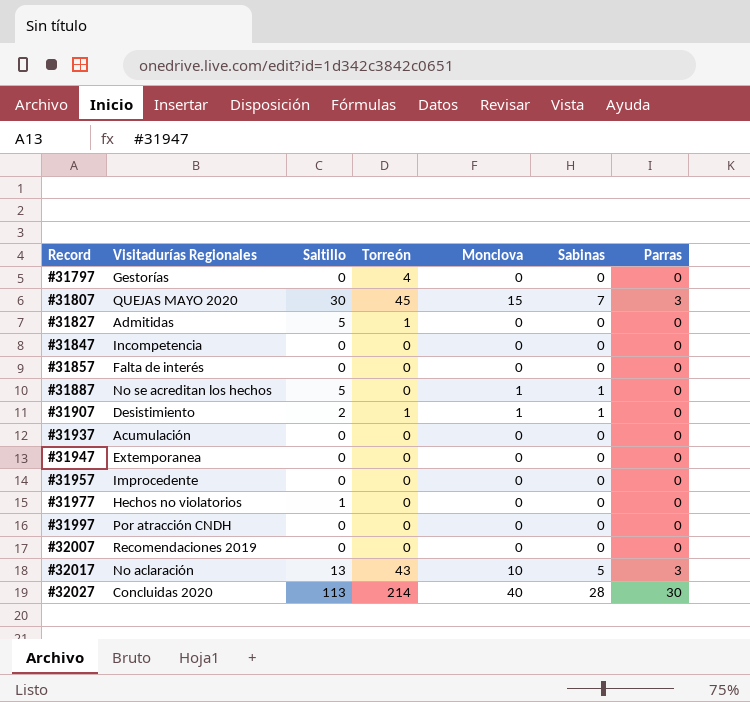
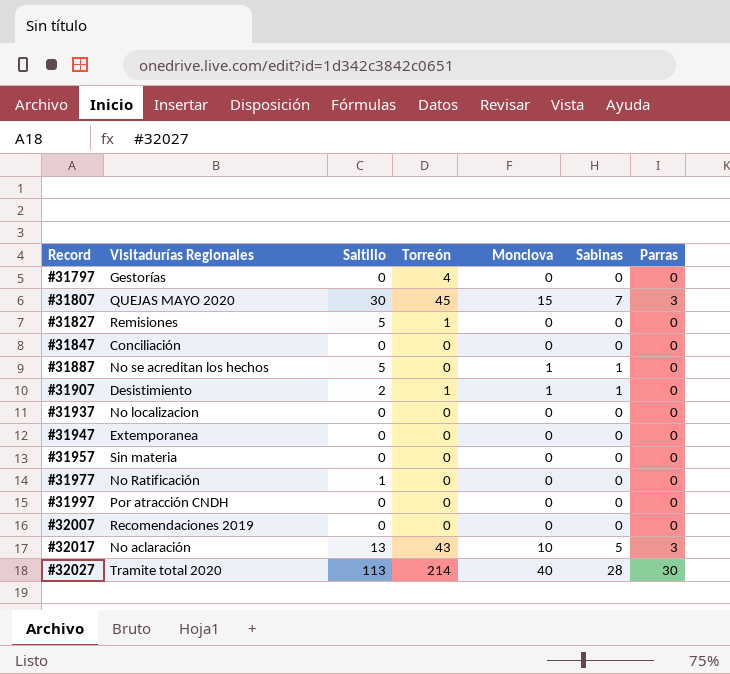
row #31857: Falta de interés | 0 | 0 | 0 | 0 | 0 -> none
#31827 | Visitadurías Regionales: Admitidas -> Remisiones
#31847 | Visitadurías Regionales: Incompetencia -> Conciliación
#31937 | Visitadurías Regionales: Acumulación -> No localizacion
#31957 | Visitadurías Regionales: Improcedente -> Sin materia
#31977 | Visitadurías Regionales: Hechos no violatorios -> No Ratificación
#32027 | Visitadurías Regionales: Concluidas 2020 -> Tramite total 2020

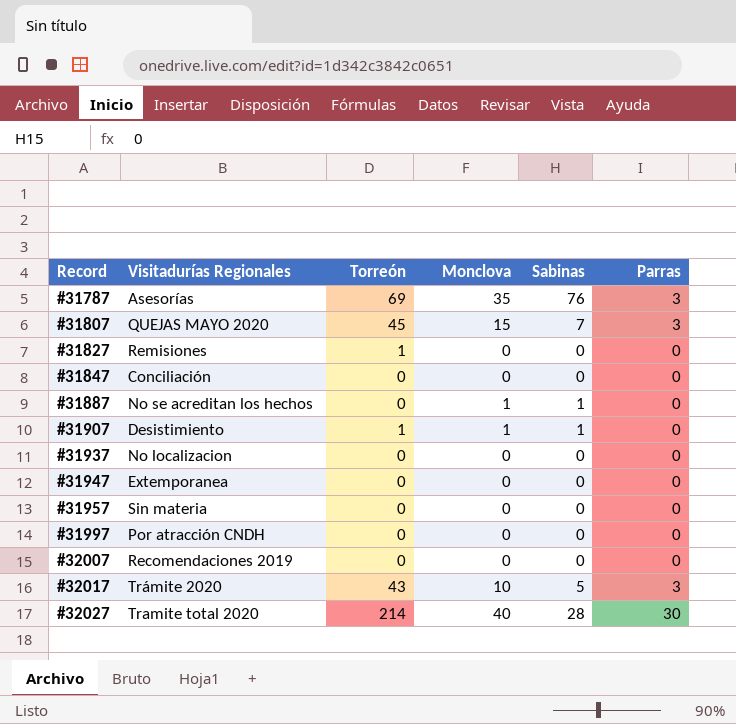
column Saltillo | position: 3 -> none
row #31797: Gestorías | 0 | 4 | 0 | 0 | 0 -> none
row #31977: No Ratificación | 1 | 0 | 0 | 0 | 0 -> none
row #31787: none -> Asesorías | 69 | 35 | 76 | 3
#32017 | Visitadurías Regionales: No aclaración -> Trámite 2020

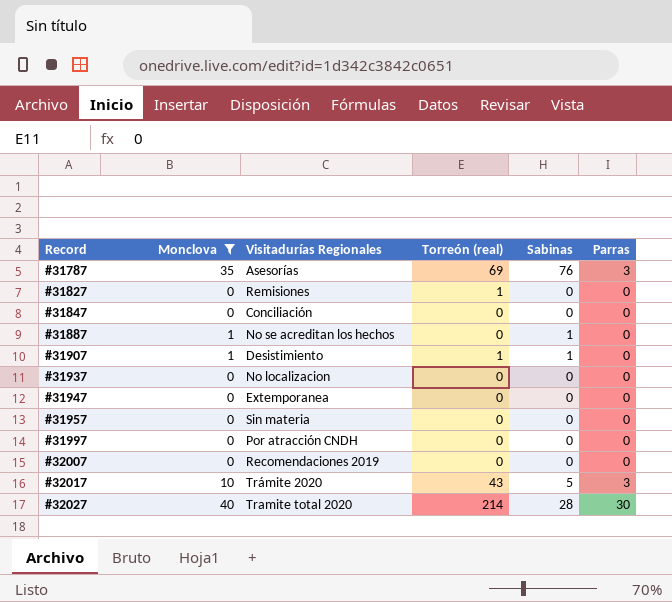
filter: none -> Monclova != 15
column Monclova | position: 4 -> 2
column name: Torreón -> Torreón (real)

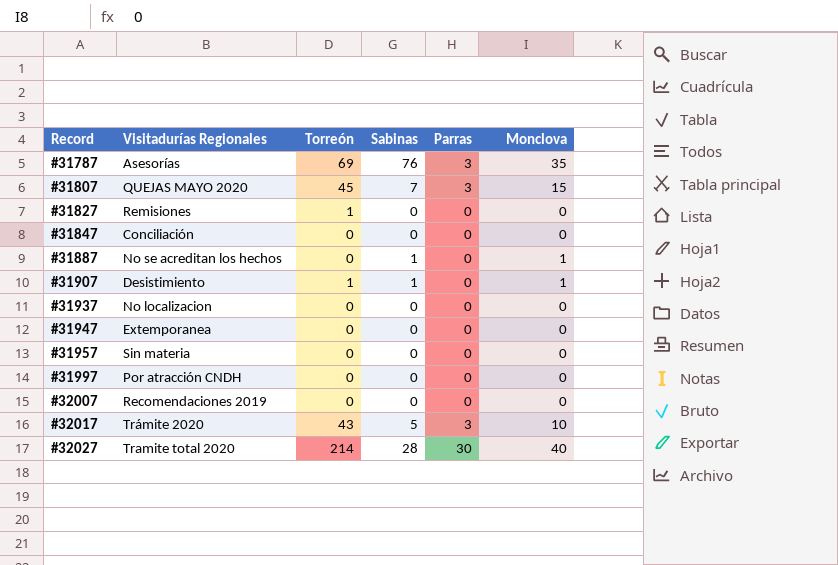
filter: Monclova != 15 -> none
column name: Torreón (real) -> Torreón
column Monclova | position: 2 -> 6

